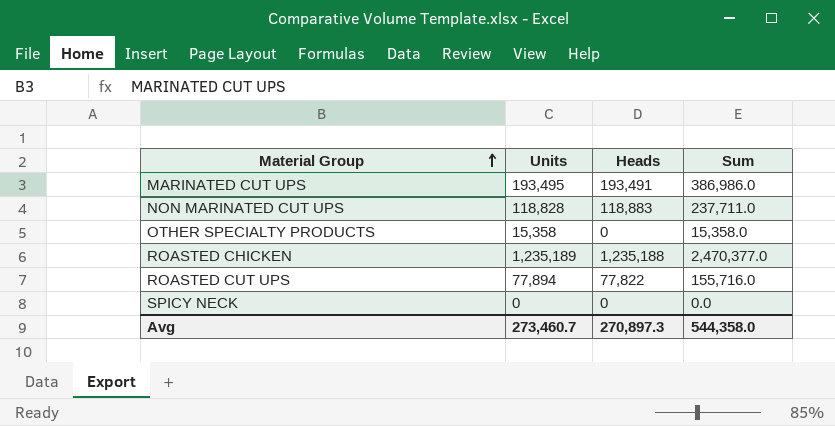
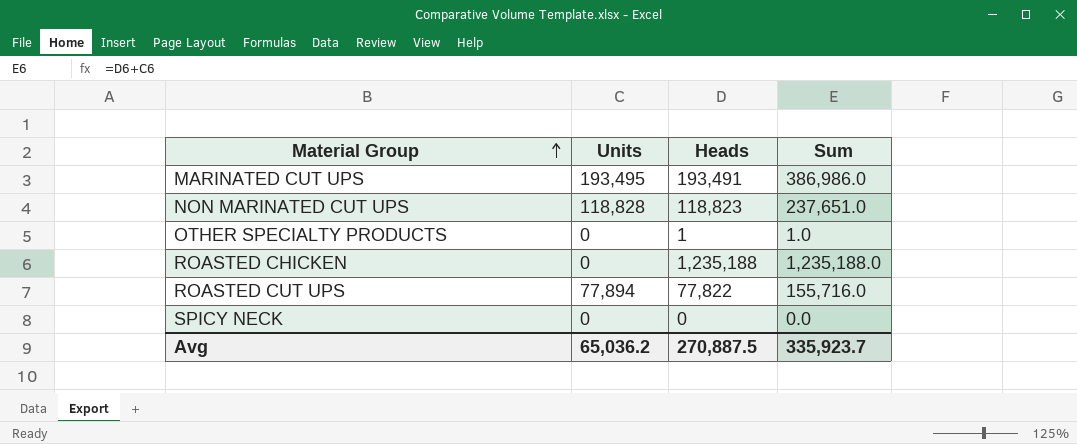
NON MARINATED CUT UPS | Heads: 118,883 -> 118,823
NON MARINATED CUT UPS | Sum: 237,711.0 -> 237,651.0
OTHER SPECIALTY PRODUCTS | Units: 15,358 -> 0
OTHER SPECIALTY PRODUCTS | Heads: 0 -> 1
OTHER SPECIALTY PRODUCTS | Sum: 15,358.0 -> 1.0
ROASTED CHICKEN | Units: 1,235,189 -> 0
ROASTED CHICKEN | Sum: 2,470,377.0 -> 1,235,188.0
Avg | Units: 273,460.7 -> 65,036.2
Avg | Heads: 270,897.3 -> 270,887.5
Avg | Sum: 544,358.0 -> 335,923.7

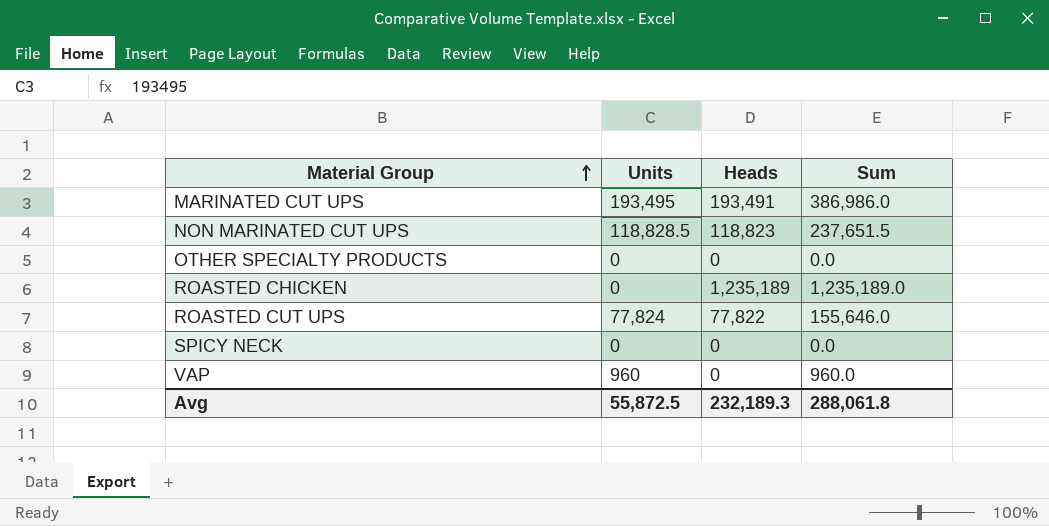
NON MARINATED CUT UPS | Units: 118,828 -> 118,828.5
NON MARINATED CUT UPS | Sum: 237,651.0 -> 237,651.5
OTHER SPECIALTY PRODUCTS | Heads: 1 -> 0
OTHER SPECIALTY PRODUCTS | Sum: 1.0 -> 0.0
ROASTED CHICKEN | Heads: 1,235,188 -> 1,235,189
ROASTED CHICKEN | Sum: 1,235,188.0 -> 1,235,189.0
ROASTED CUT UPS | Units: 77,894 -> 77,824
ROASTED CUT UPS | Sum: 155,716.0 -> 155,646.0
row VAP: none -> 960 | 0 | 960.0
Avg | Units: 65,036.2 -> 55,872.5
Avg | Heads: 270,887.5 -> 232,189.3
Avg | Sum: 335,923.7 -> 288,061.8

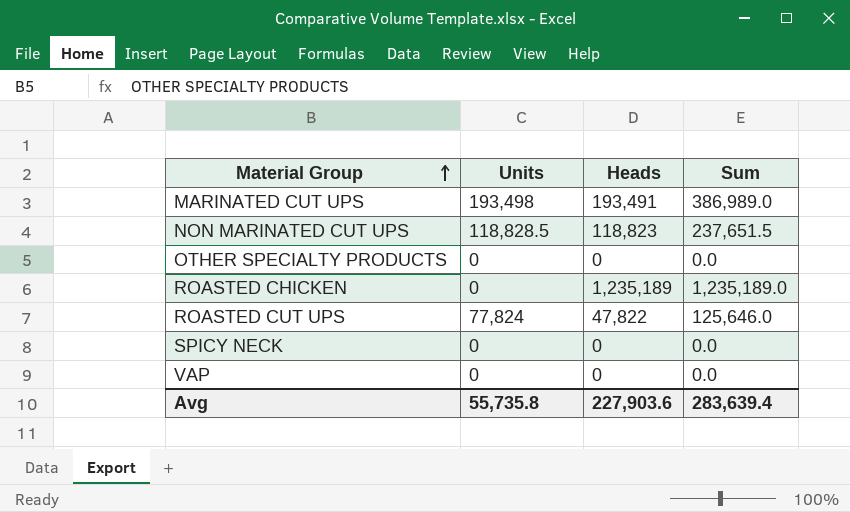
MARINATED CUT UPS | Units: 193,495 -> 193,498
MARINATED CUT UPS | Sum: 386,986.0 -> 386,989.0
ROASTED CUT UPS | Heads: 77,822 -> 47,822
ROASTED CUT UPS | Sum: 155,646.0 -> 125,646.0
VAP | Units: 960 -> 0
VAP | Sum: 960.0 -> 0.0
Avg | Units: 55,872.5 -> 55,735.8
Avg | Heads: 232,189.3 -> 227,903.6
Avg | Sum: 288,061.8 -> 283,639.4

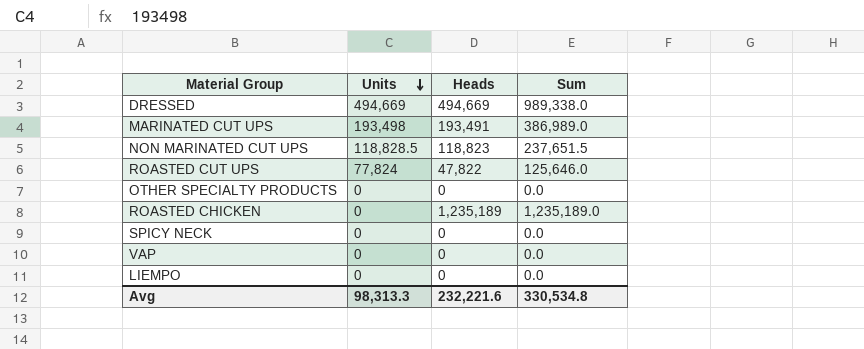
row order: Material Group ascending -> Units descending
row DRESSED: none -> 494,669 | 494,669 | 989,338.0
row LIEMPO: none -> 0 | 0 | 0.0
Avg | Units: 55,735.8 -> 98,313.3
Avg | Heads: 227,903.6 -> 232,221.6
Avg | Sum: 283,639.4 -> 330,534.8

